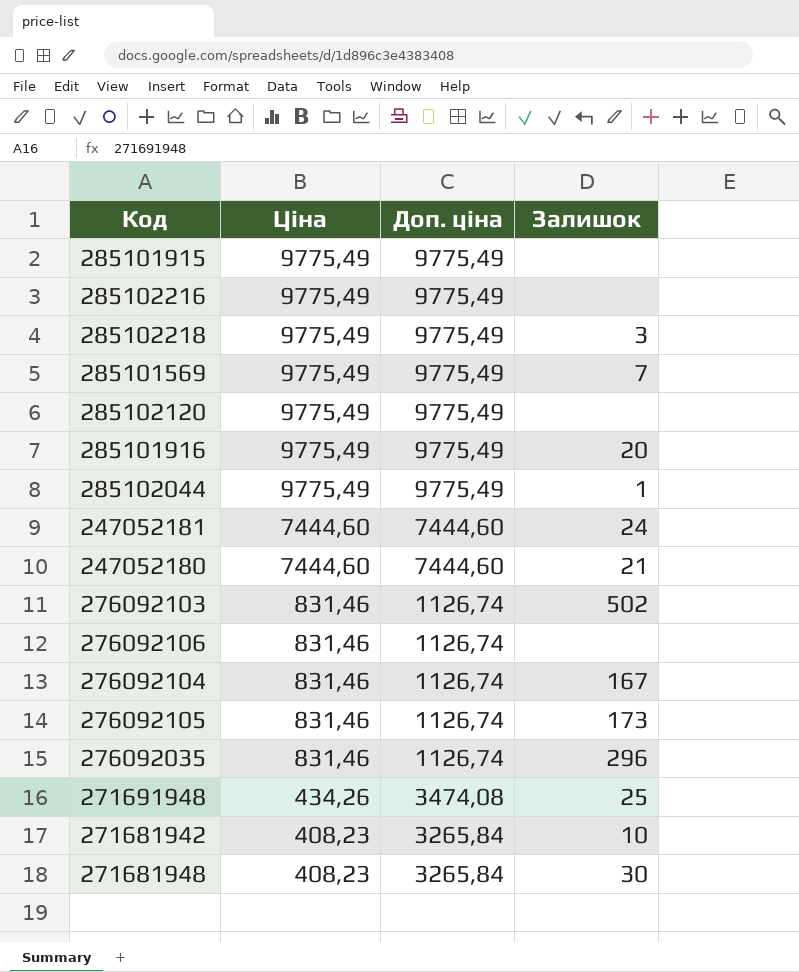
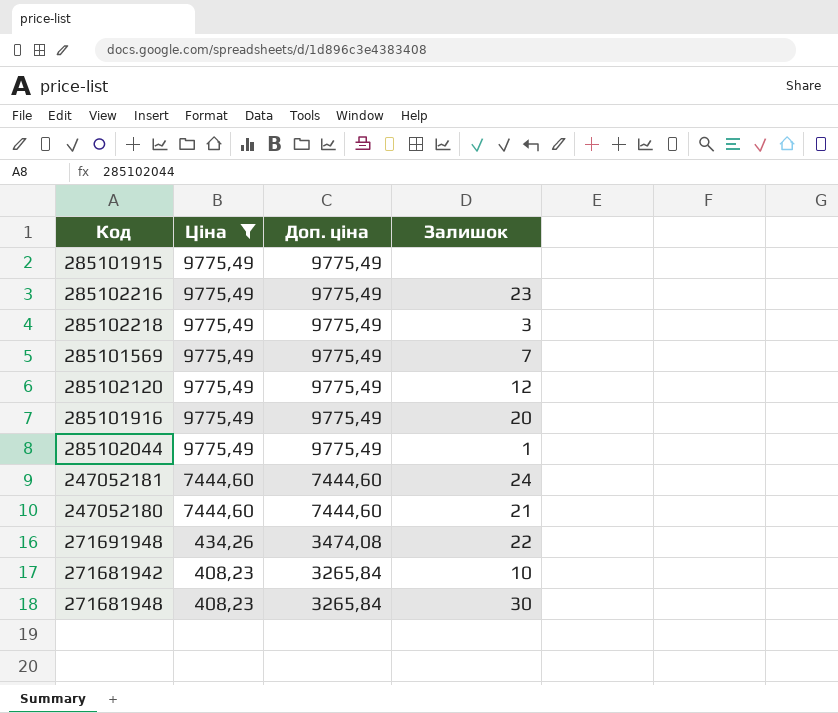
filter: none -> Ціна != 831,46
285102216 | Залишок: none -> 23
285102120 | Залишок: none -> 12
271691948 | Залишок: 25 -> 22

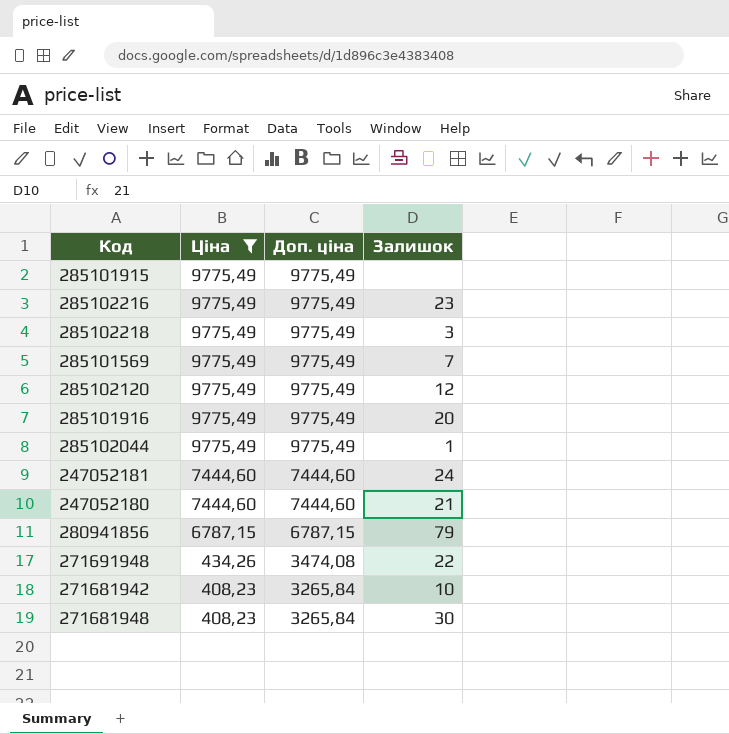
row 280941856: none -> 6787,15 | 6787,15 | 79

